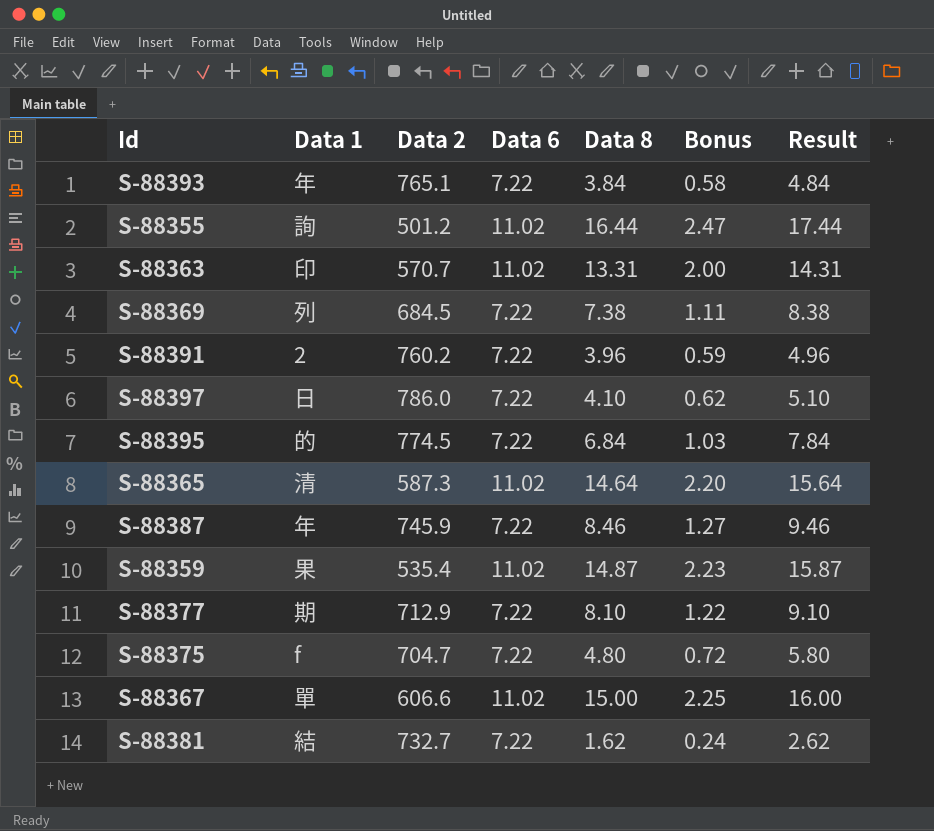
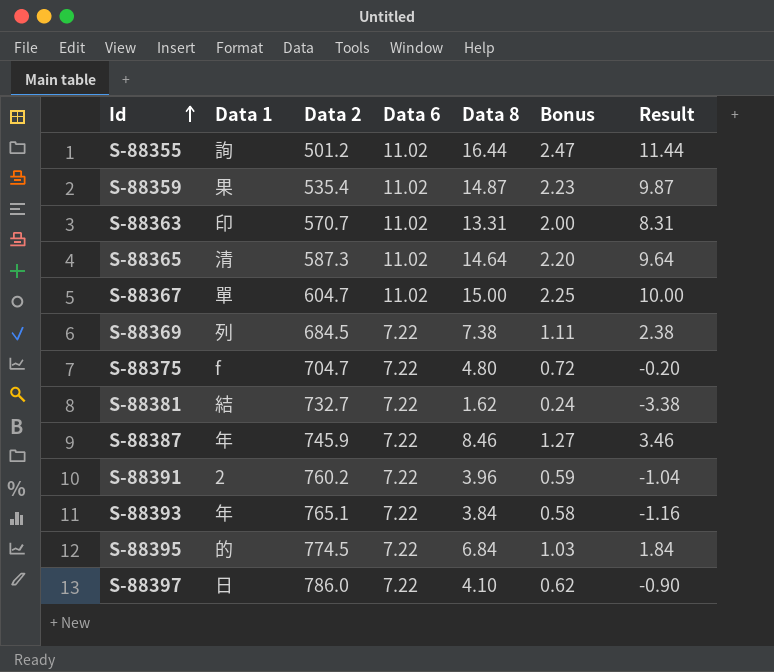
row order: none -> Id ascending
column Result | formula: [Data 8] + 1 -> [Data 8] - 5
row S-88377: 期 | 712.9 | 7.22 | 8.10 | 1.22 | 9.10 -> none
S-88367 | Data 2: 606.6 -> 604.7

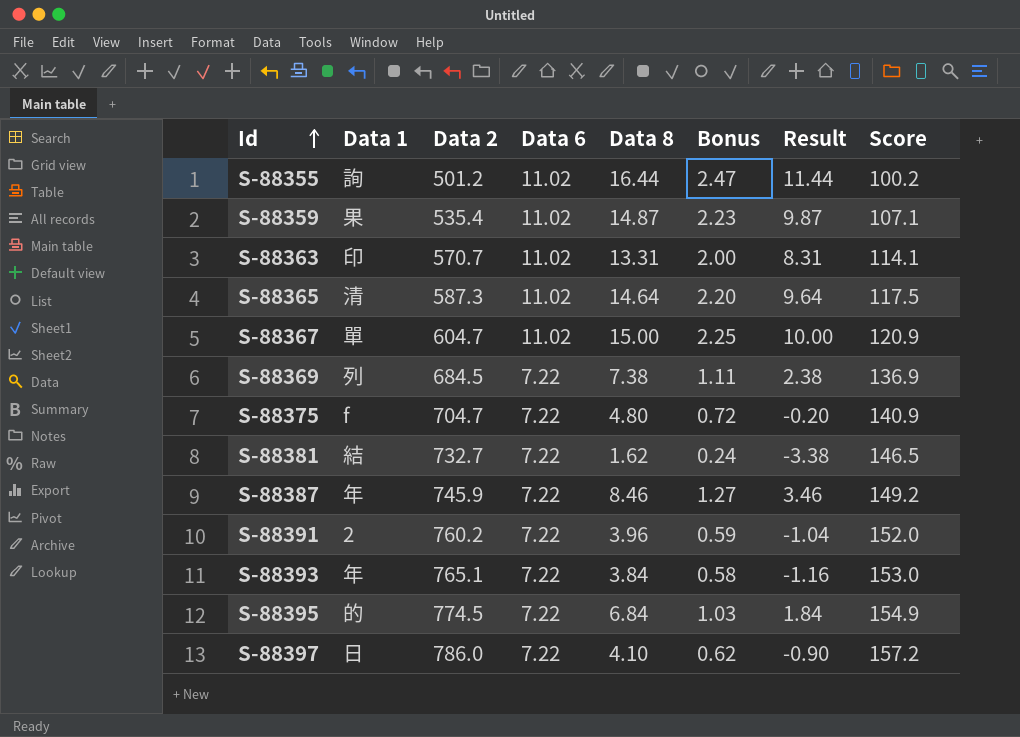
column Score | formula: none -> [Data 2] * 0.2

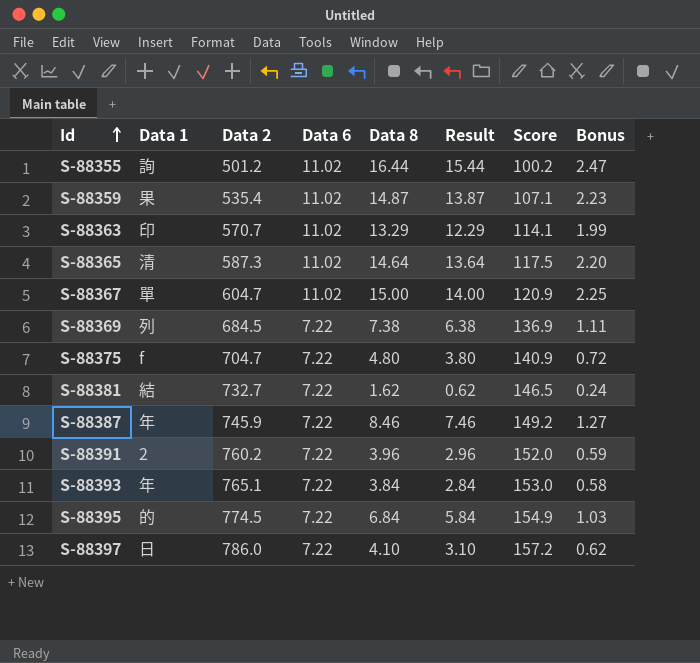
column Result | formula: [Data 8] - 5 -> [Data 8] - 1
column Bonus | position: 6 -> 8
S-88363 | Data 8: 13.31 -> 13.29
S-88363 | Bonus: 2.00 -> 1.99

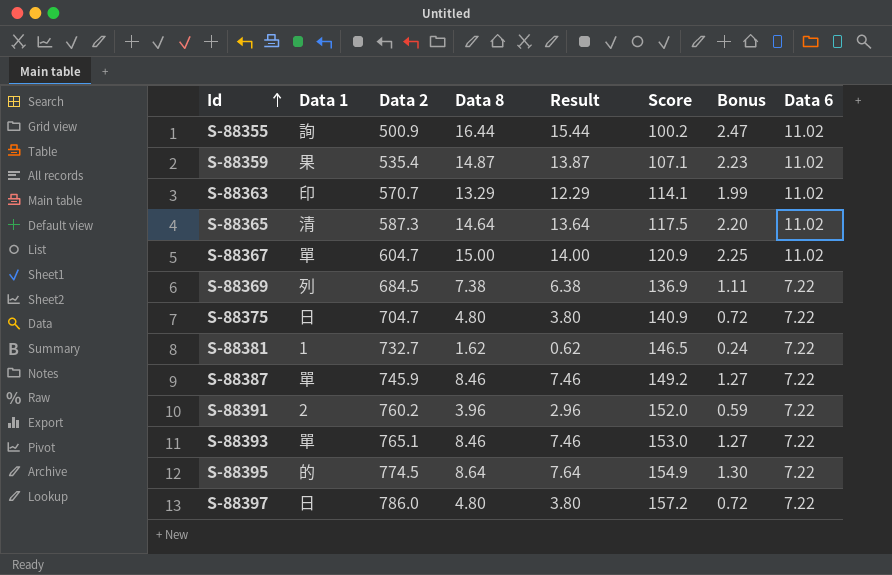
column Data 6 | position: 4 -> 8
S-88355 | Data 2: 501.2 -> 500.9
S-88375 | Data 1: f -> 日
S-88381 | Data 1: 結 -> 1
S-88387 | Data 1: 年 -> 單
S-88393 | Data 1: 年 -> 單
S-88393 | Data 8: 3.84 -> 8.46
S-88393 | Result: 2.84 -> 7.46
S-88393 | Bonus: 0.58 -> 1.27
S-88395 | Data 8: 6.84 -> 8.64
S-88395 | Result: 5.84 -> 7.64
S-88395 | Bonus: 1.03 -> 1.30
S-88397 | Data 8: 4.10 -> 4.80
S-88397 | Result: 3.10 -> 3.80
S-88397 | Bonus: 0.62 -> 0.72

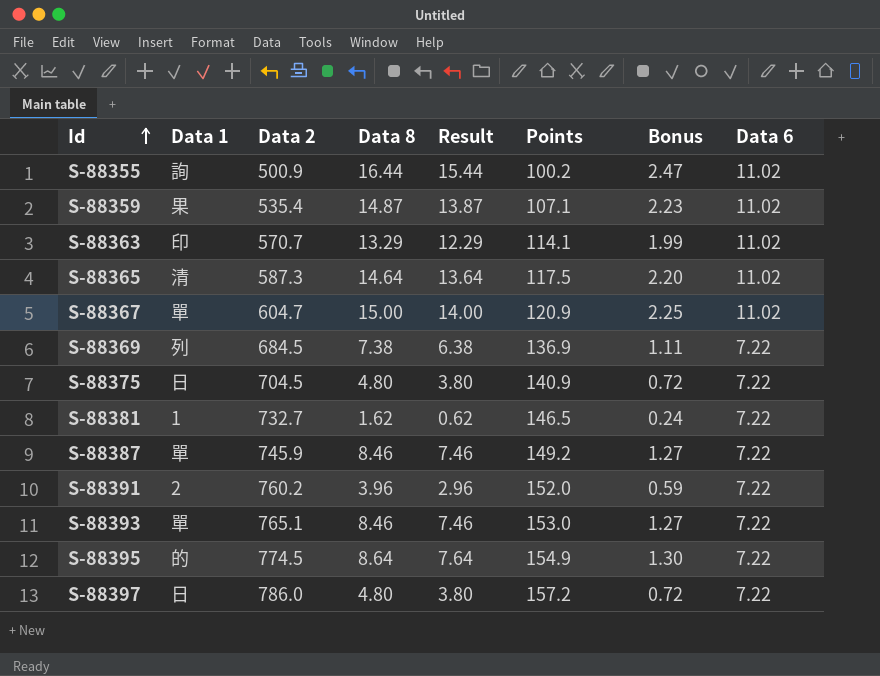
column name: Score -> Points
S-88375 | Data 2: 704.7 -> 704.5

